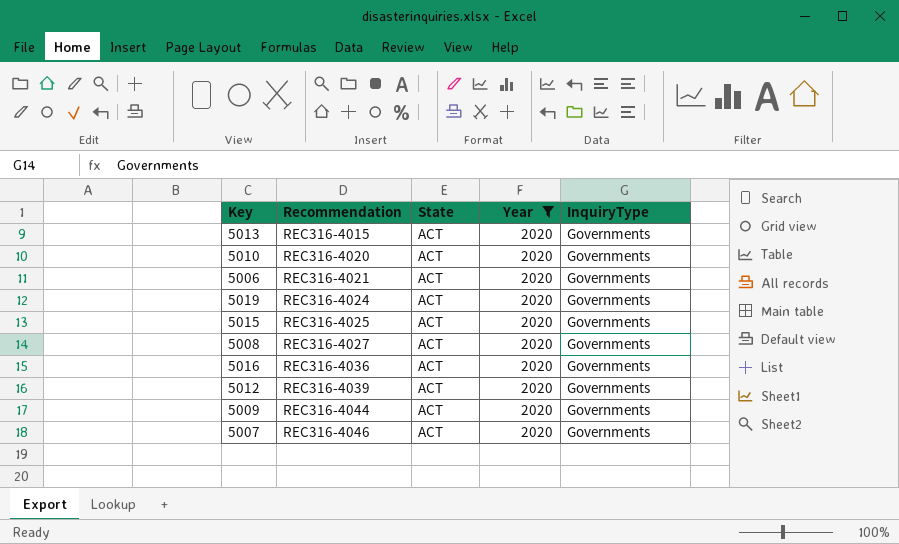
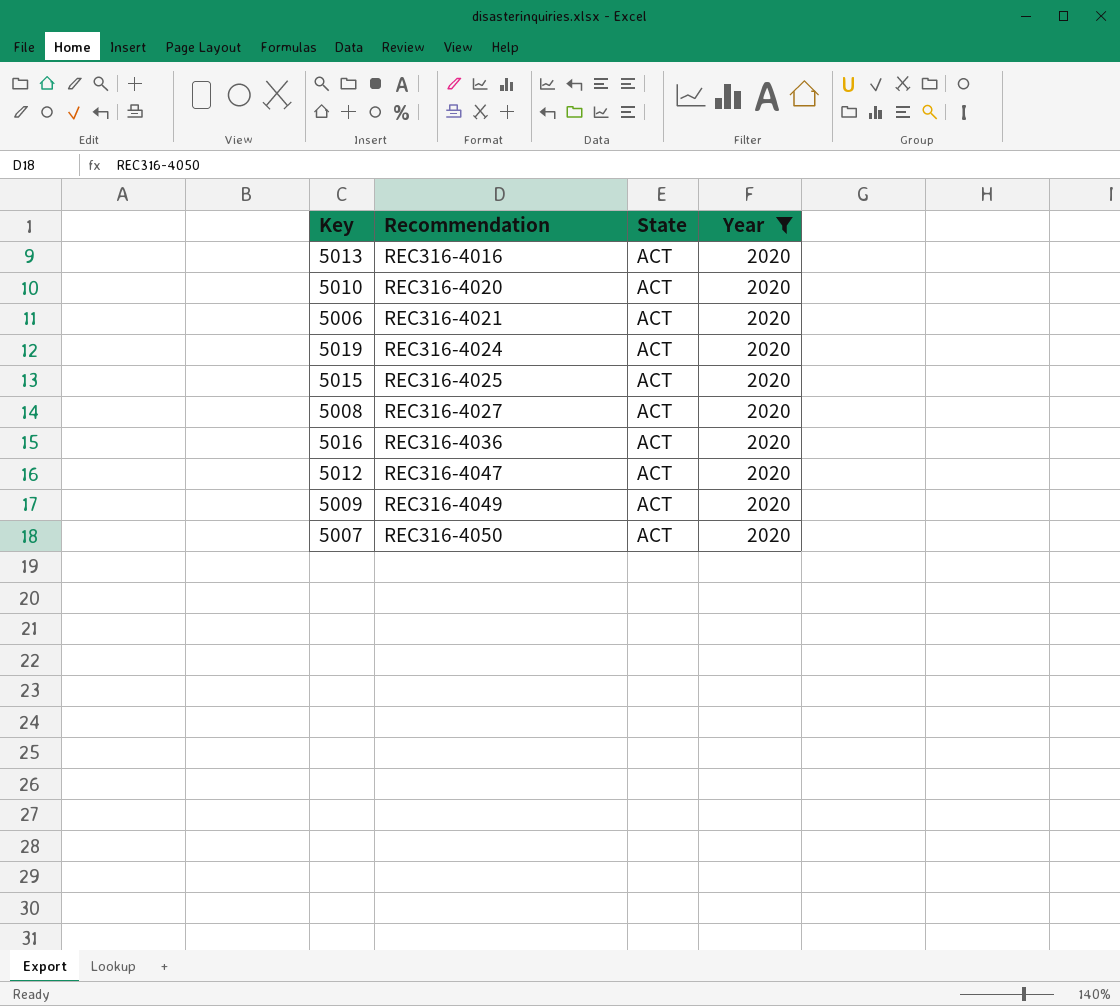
column InquiryType | position: 5 -> none
5013 | Recommendation: REC316-4015 -> REC316-4016
5012 | Recommendation: REC316-4039 -> REC316-4047
5009 | Recommendation: REC316-4044 -> REC316-4049
5007 | Recommendation: REC316-4046 -> REC316-4050

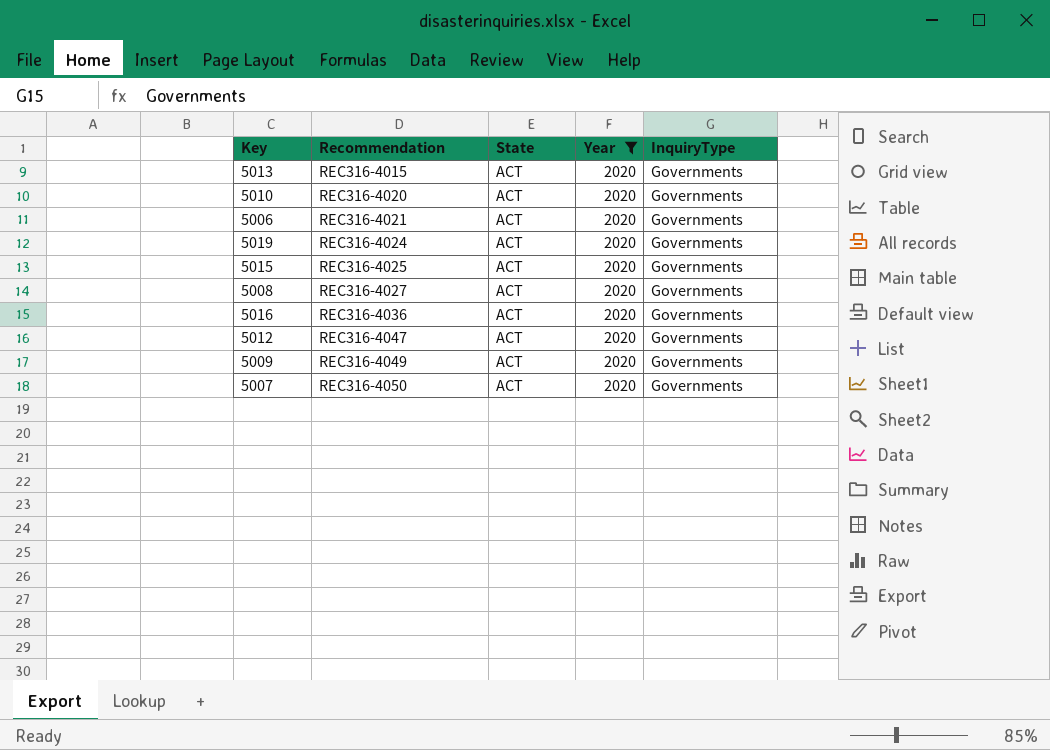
column InquiryType | position: none -> 5
5013 | Recommendation: REC316-4016 -> REC316-4015

